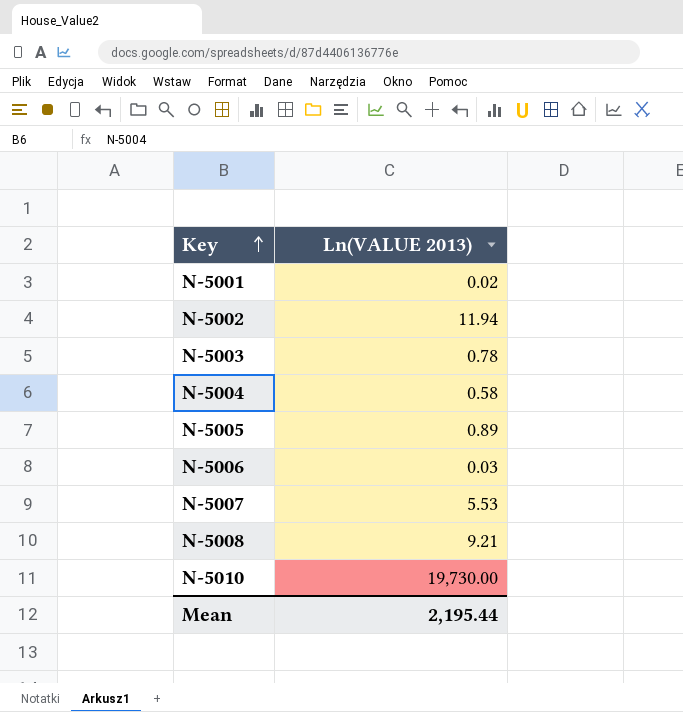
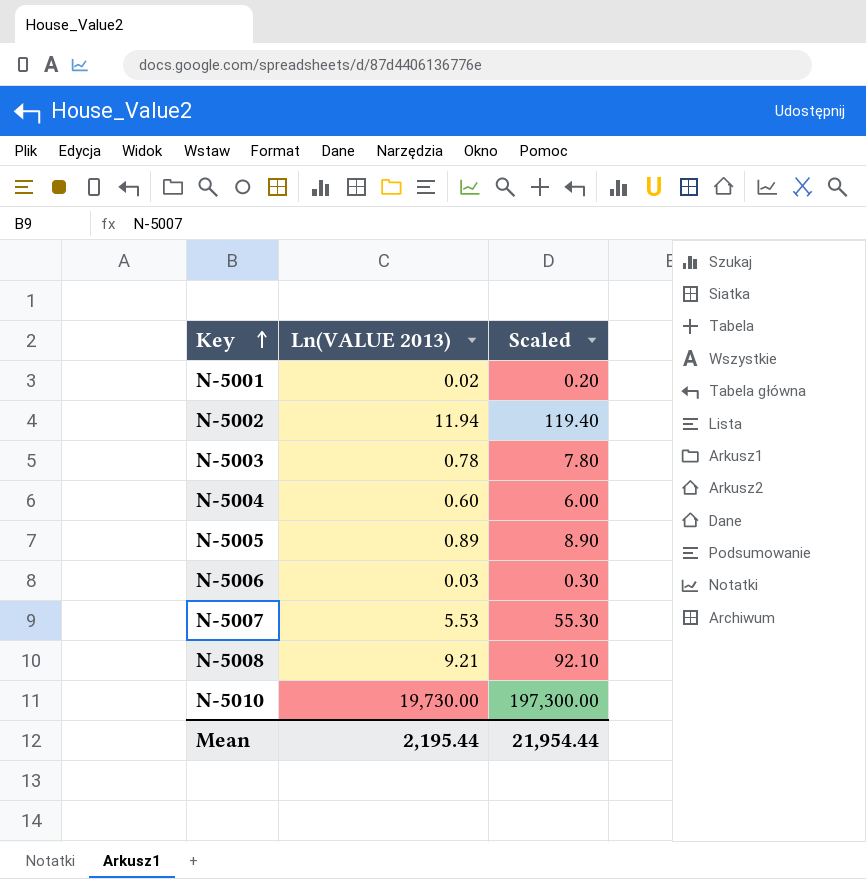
column Scaled | formula: none -> [Ln(VALUE 2013)] * 10
N-5004 | Ln(VALUE 2013): 0.58 -> 0.60

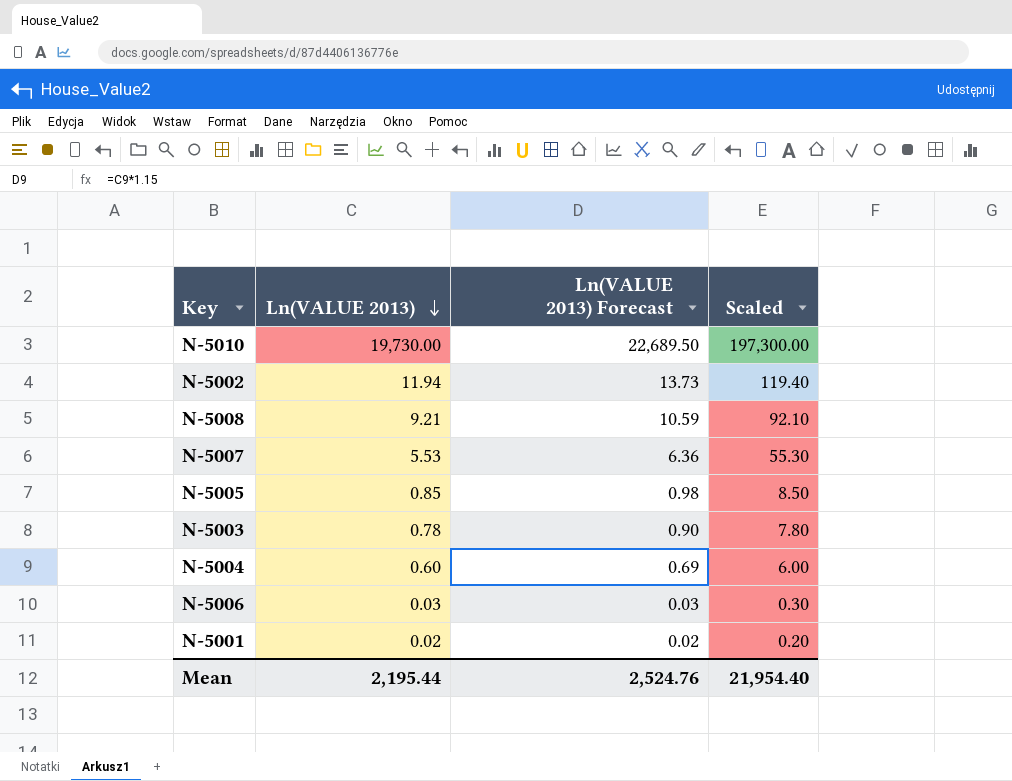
row order: Key ascending -> Ln(VALUE 2013) descending
column Ln(VALUE 2013) Forecast | formula: none -> [Ln(VALUE 2013)] * 1.15
N-5005 | Ln(VALUE 2013): 0.89 -> 0.85
N-5005 | Scaled: 8.90 -> 8.50
Mean | Scaled: 21,954.44 -> 21,954.40

